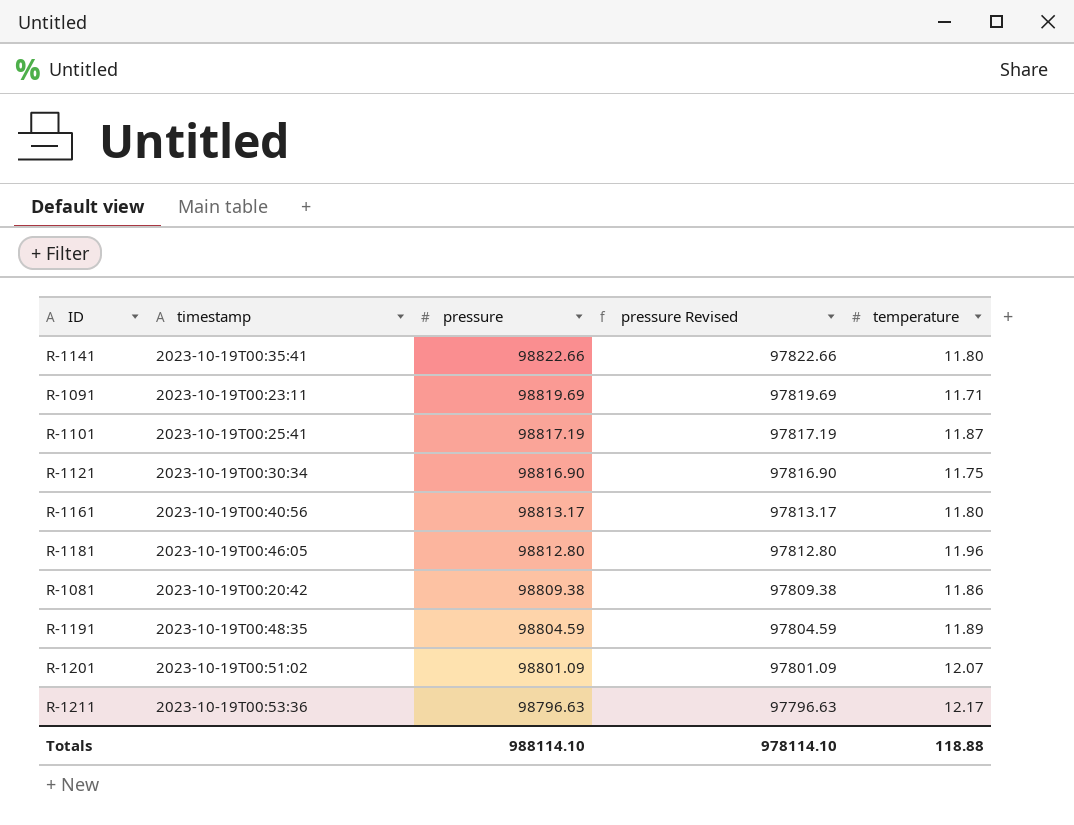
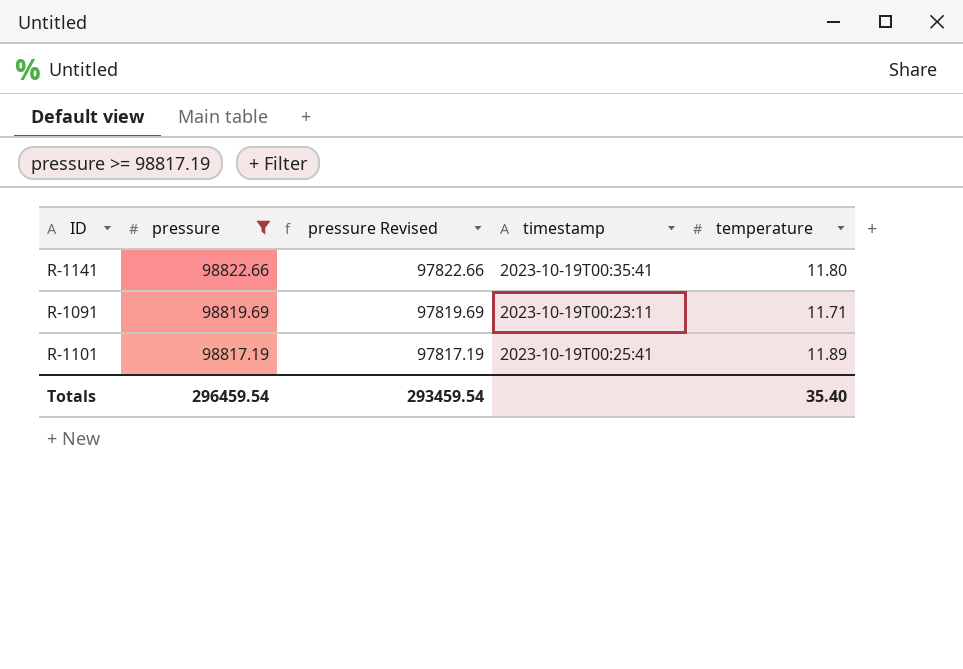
filter: none -> pressure >= 98817.19
column timestamp | position: 2 -> 4
R-1101 | temperature: 11.87 -> 11.89
Totals | pressure: 988114.10 -> 296459.54
Totals | pressure Revised: 978114.10 -> 293459.54
Totals | temperature: 118.88 -> 35.40

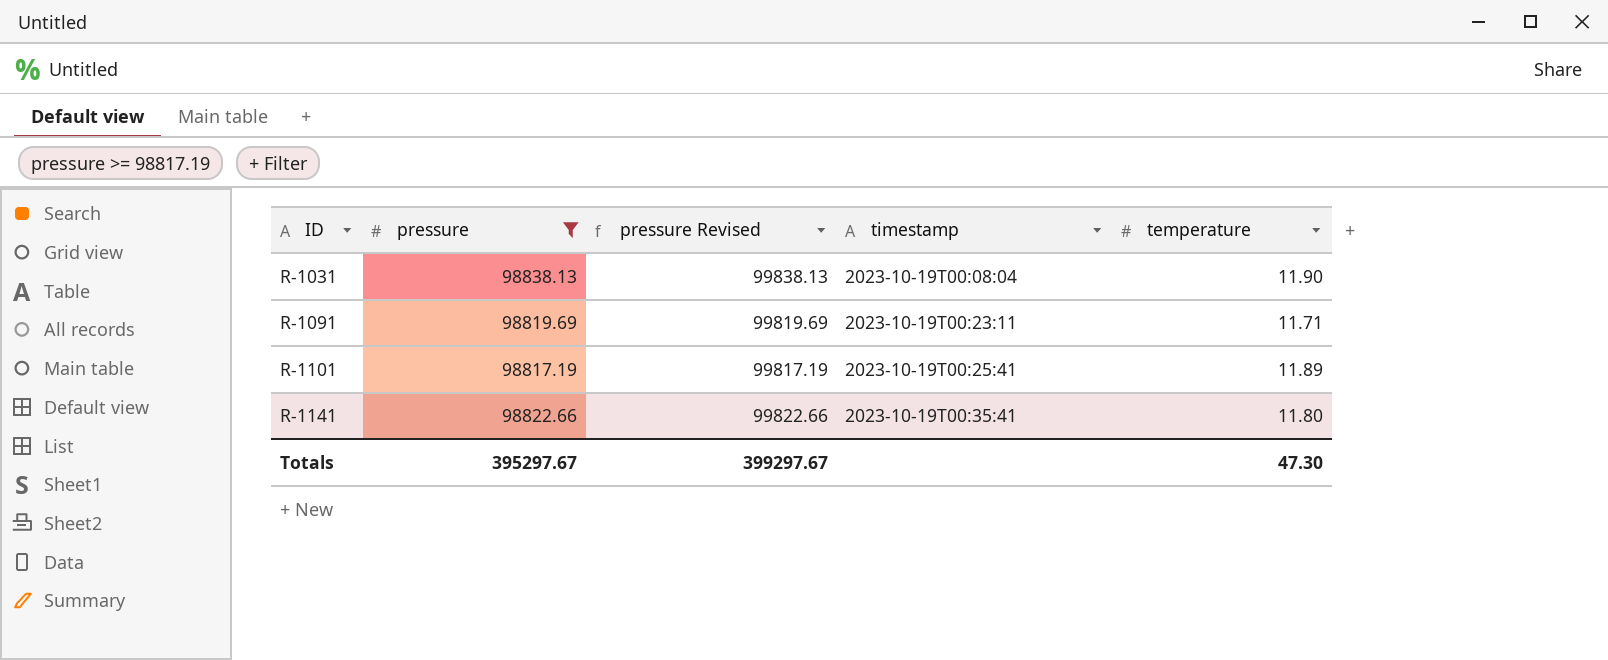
row order: pressure descending -> ID ascending
column pressure Revised | formula: [pressure] - 1000 -> [pressure] + 1000
row R-1031: none -> 98838.13 | 99838.13 | 2023-10-19T00:08:04 | 11.90
Totals | pressure: 296459.54 -> 395297.67
Totals | pressure Revised: 293459.54 -> 399297.67
Totals | temperature: 35.40 -> 47.30

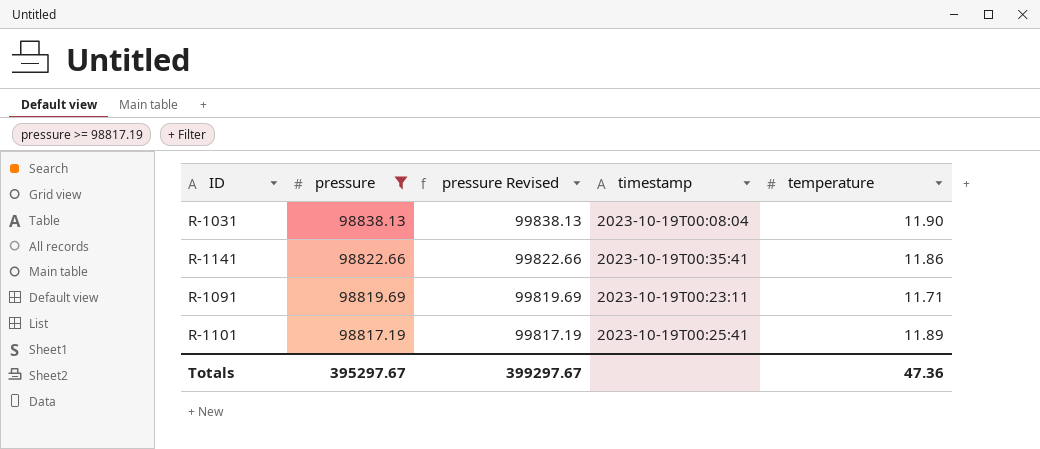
row order: ID ascending -> pressure descending
R-1141 | temperature: 11.80 -> 11.86
Totals | temperature: 47.30 -> 47.36

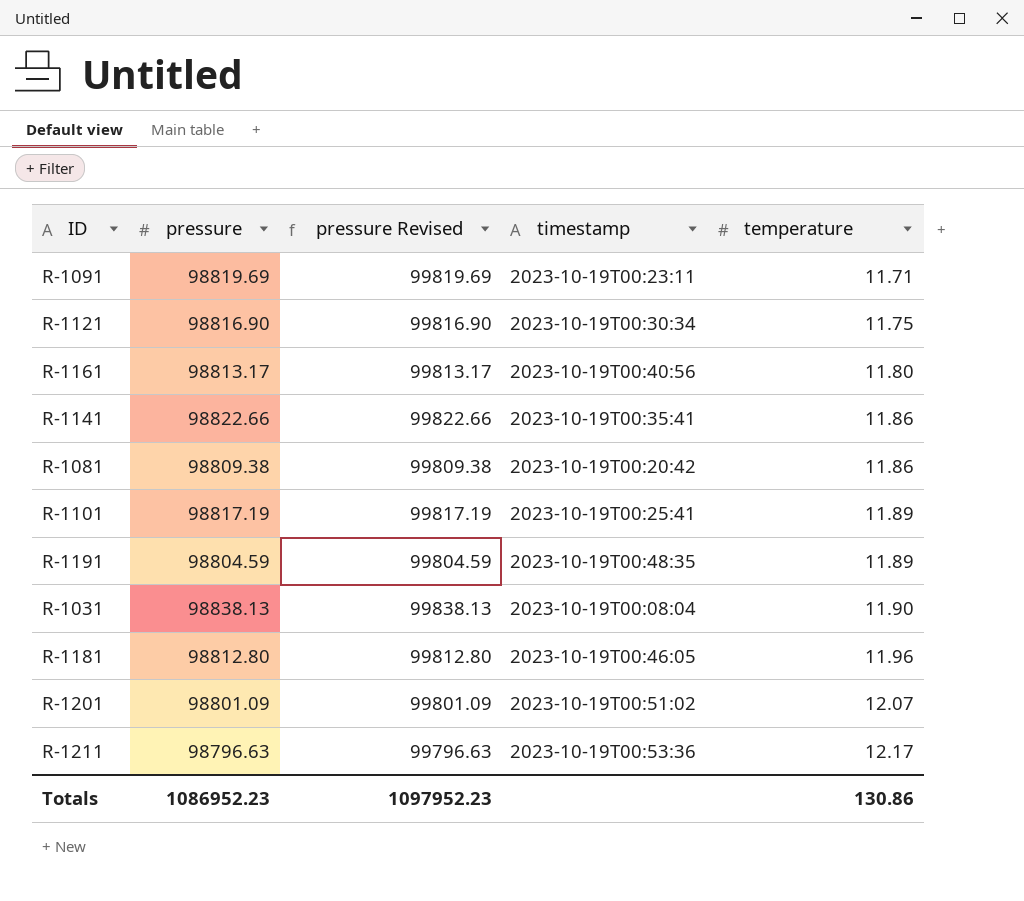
filter: pressure >= 98817.19 -> none
row order: pressure descending -> temperature ascending
Totals | pressure: 395297.67 -> 1086952.23
Totals | pressure Revised: 399297.67 -> 1097952.23
Totals | temperature: 47.36 -> 130.86

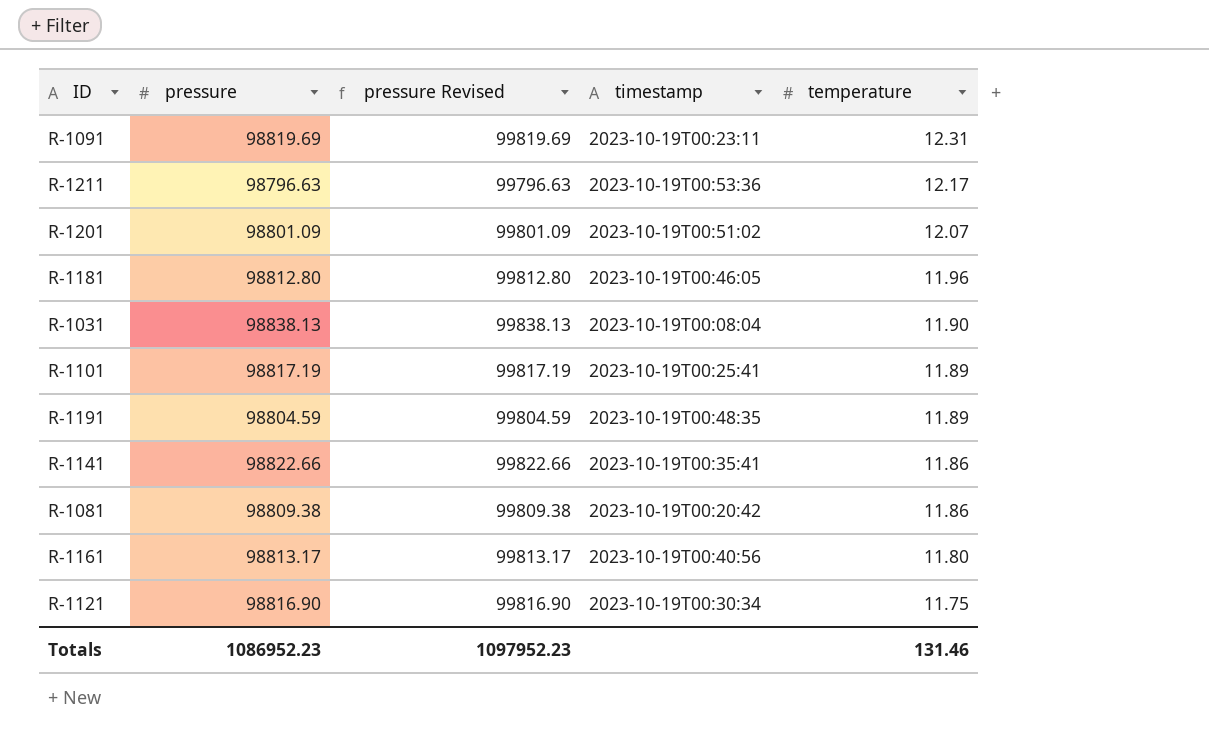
row order: temperature ascending -> temperature descending
R-1091 | temperature: 11.71 -> 12.31
Totals | temperature: 130.86 -> 131.46

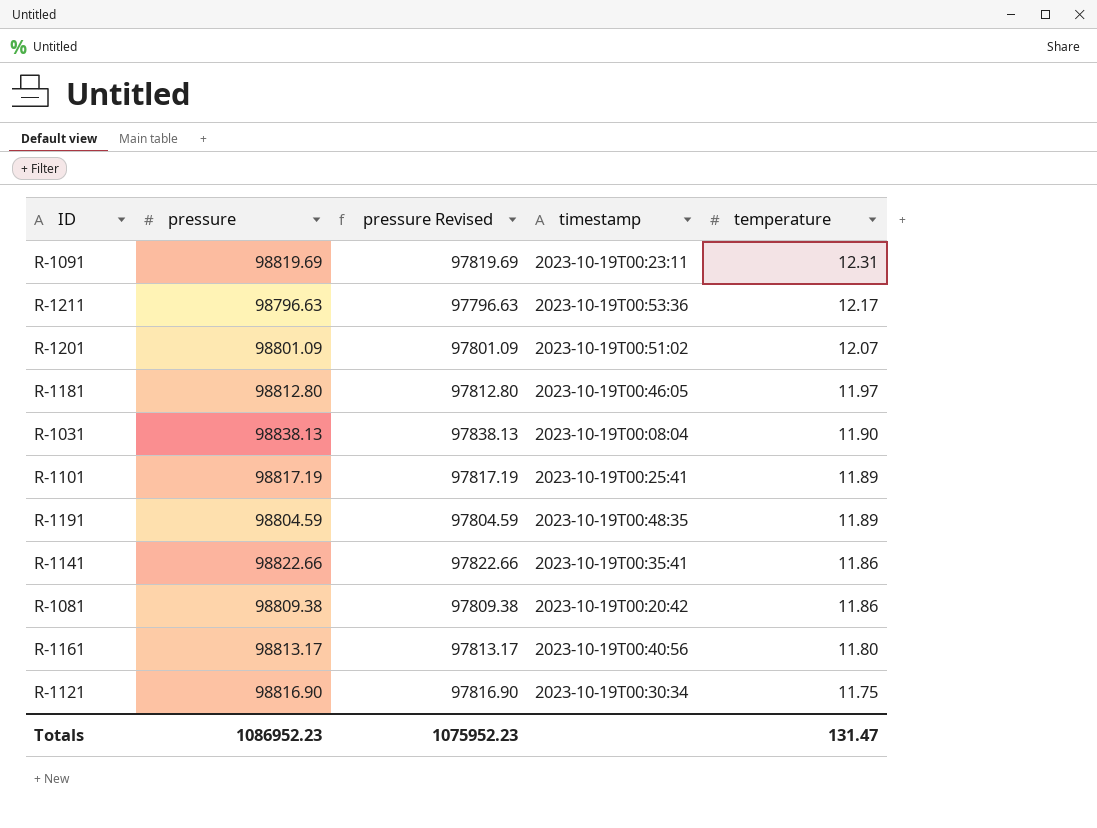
column pressure Revised | formula: [pressure] + 1000 -> [pressure] - 1000
R-1181 | temperature: 11.96 -> 11.97
Totals | pressure Revised: 1097952.23 -> 1075952.23
Totals | temperature: 131.46 -> 131.47

